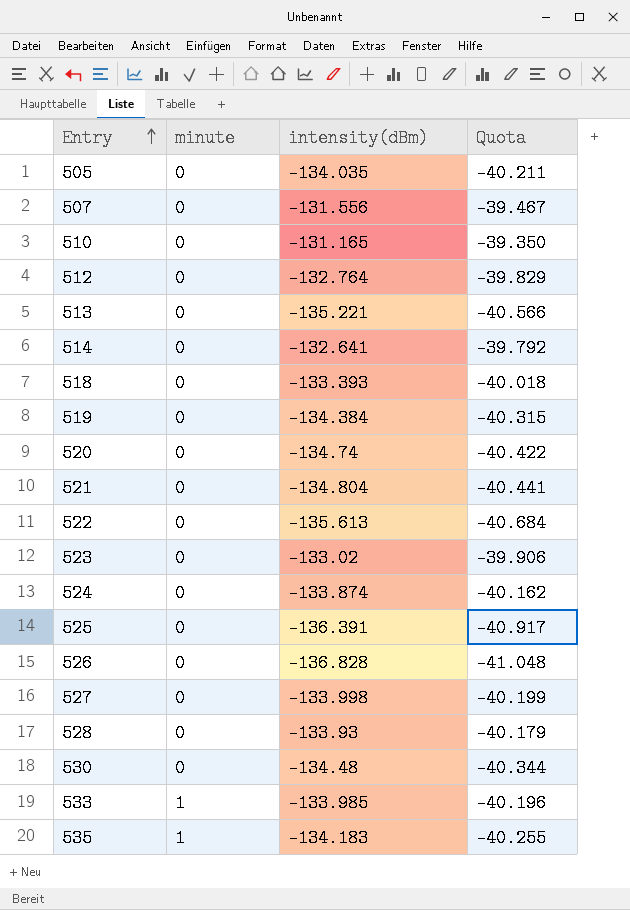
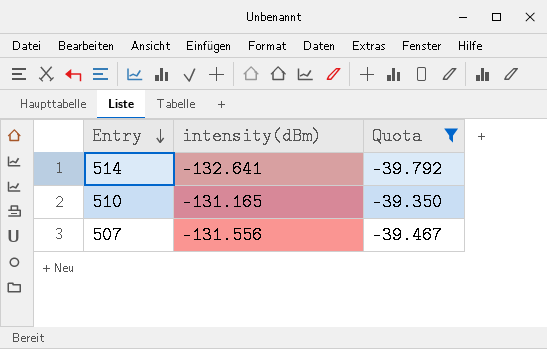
filter: none -> Quota >= -39.792
row order: Entry ascending -> Entry descending
column minute | position: 2 -> none

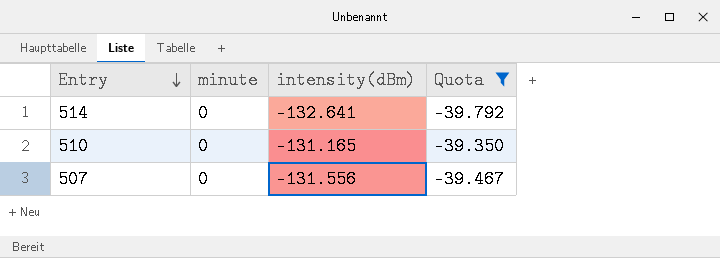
column minute | position: none -> 2

